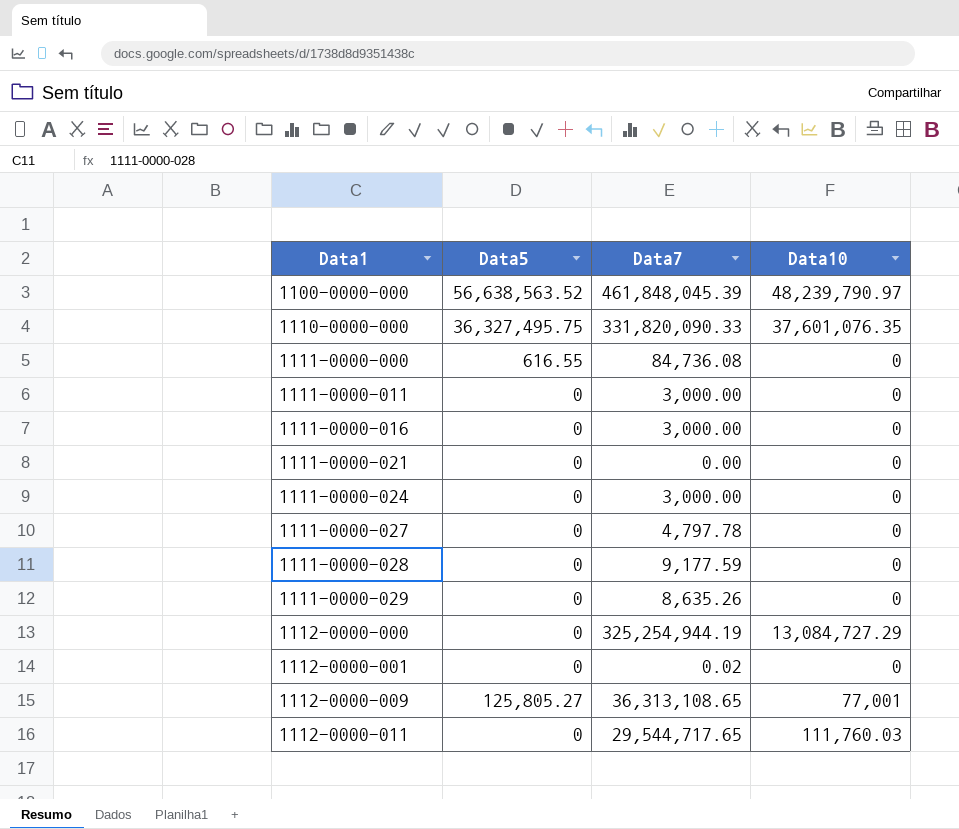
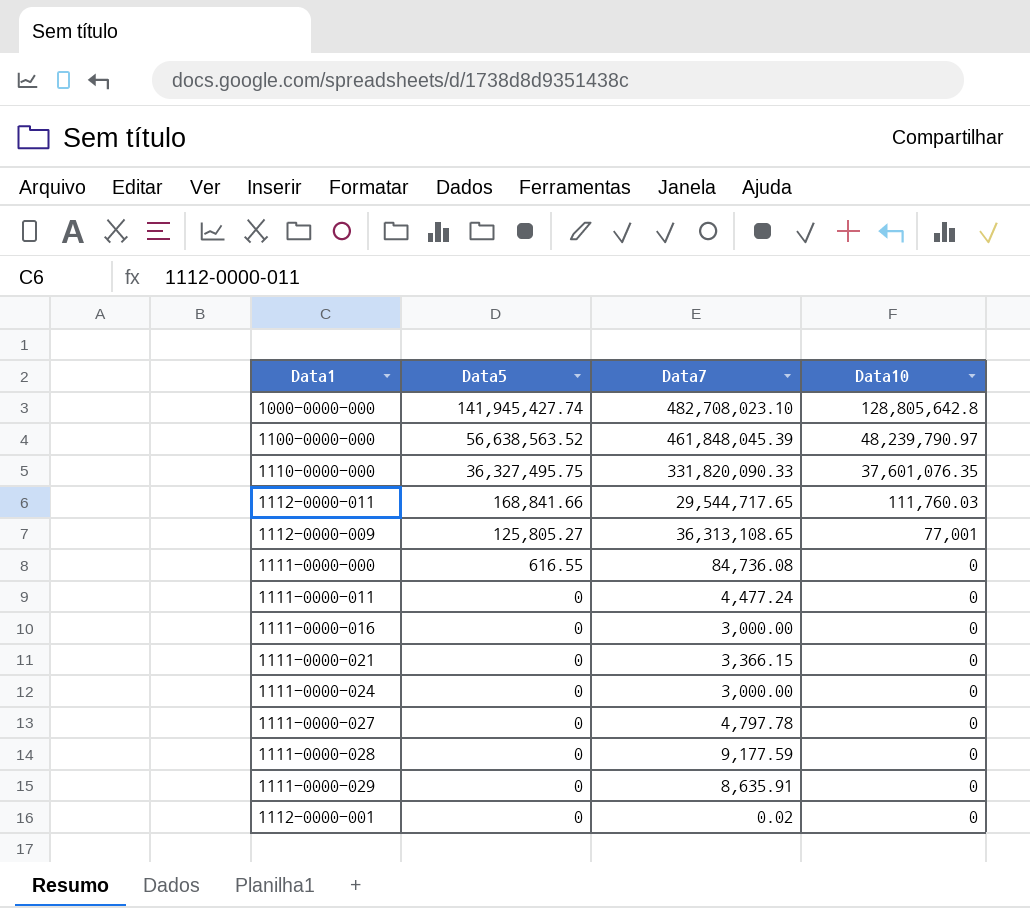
row order: Data1 ascending -> Data5 descending
row 1112-0000-000: 0 | 325,254,944.19 | 13,084,727.29 -> none
row 1000-0000-000: none -> 141,945,427.74 | 482,708,023.10 | 128,805,642.8
1112-0000-011 | Data5: 0 -> 168,841.66
1111-0000-011 | Data7: 3,000.00 -> 4,477.24
1111-0000-021 | Data7: 0.00 -> 3,366.15
1111-0000-029 | Data7: 8,635.26 -> 8,635.91

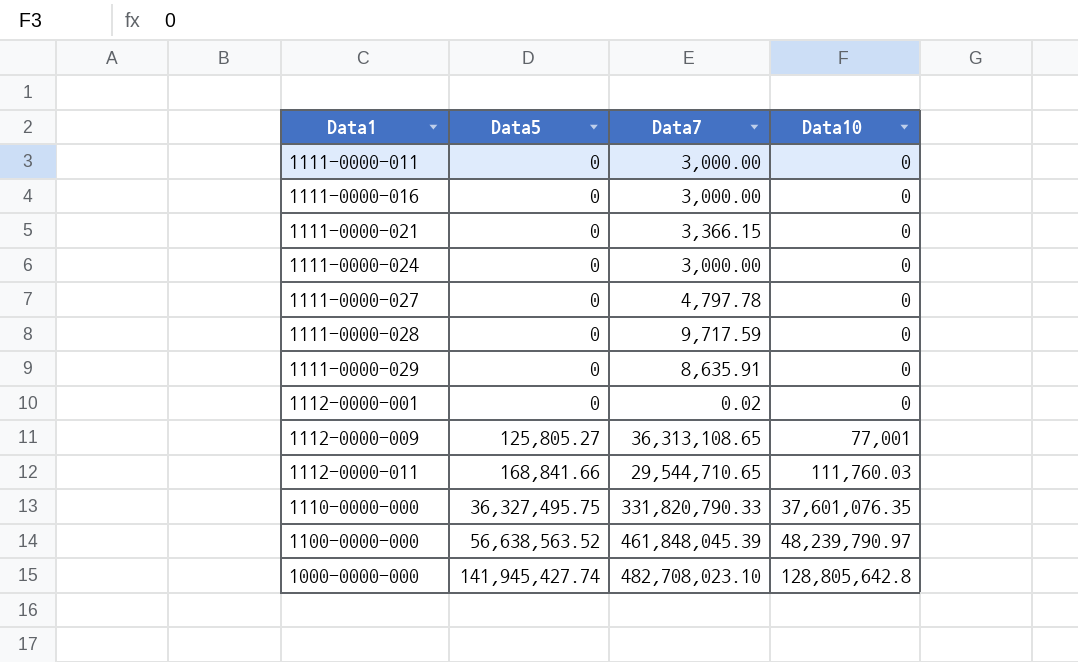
row order: Data5 descending -> Data5 ascending
row 1111-0000-000: 616.55 | 84,736.08 | 0 -> none
1111-0000-011 | Data7: 4,477.24 -> 3,000.00
1111-0000-028 | Data7: 9,177.59 -> 9,717.59
1112-0000-011 | Data7: 29,544,717.65 -> 29,544,710.65
1110-0000-000 | Data7: 331,820,090.33 -> 331,820,790.33

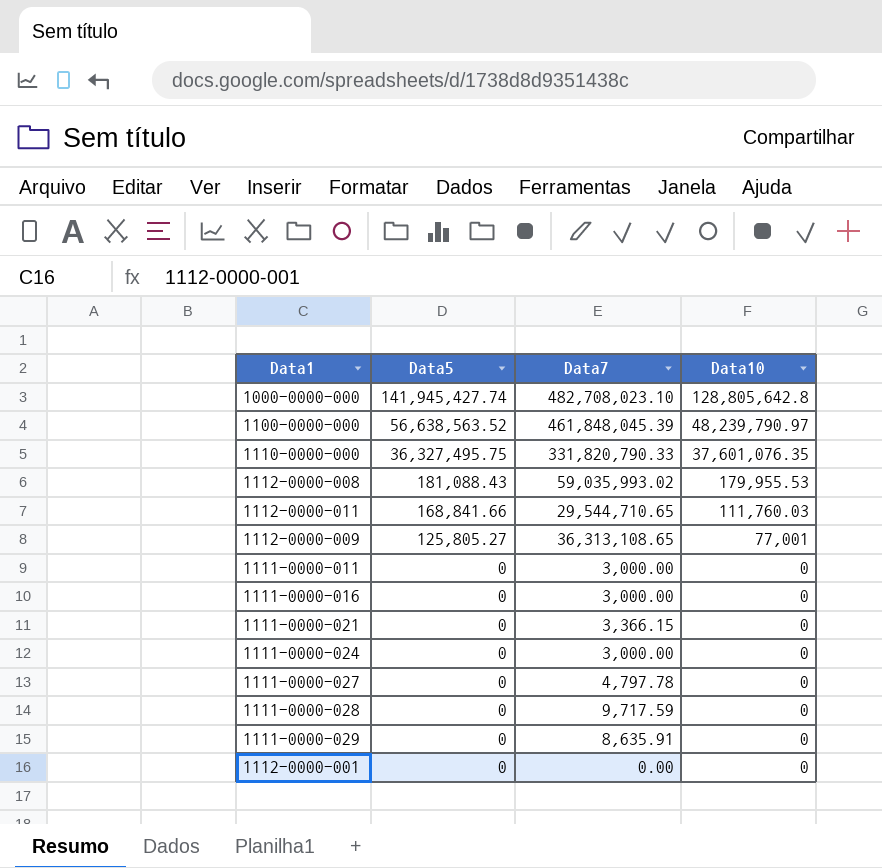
row order: Data5 ascending -> Data5 descending
row 1112-0000-008: none -> 181,088.43 | 59,035,993.02 | 179,955.53
1112-0000-001 | Data7: 0.02 -> 0.00

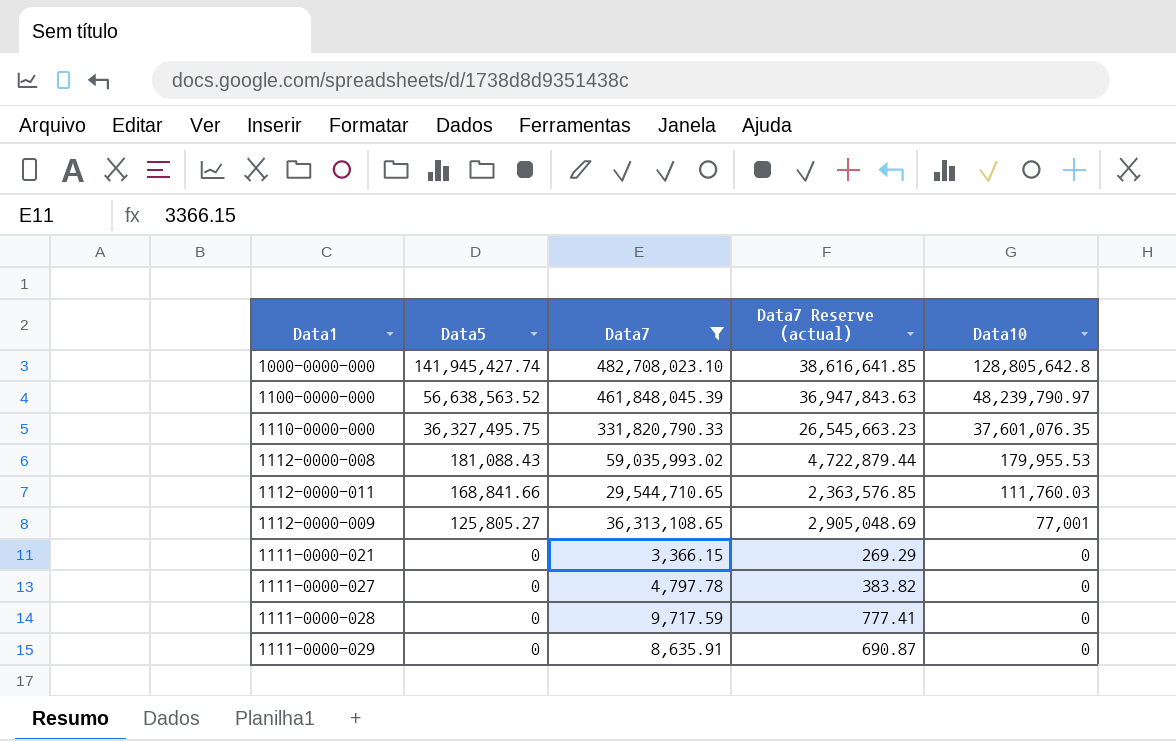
filter: none -> Data7 >= 3,366.15
column Data7 Reserve (actual) | formula: none -> [Data7] * 0.08

